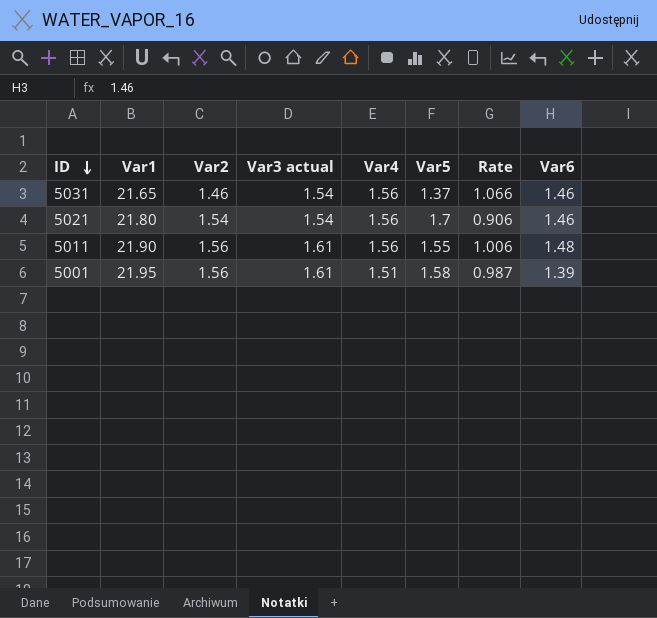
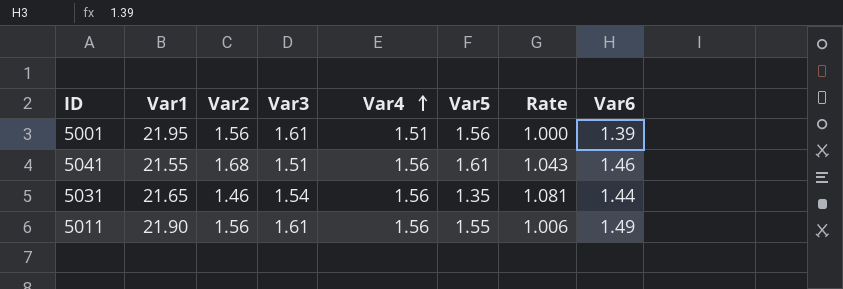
row order: ID descending -> Var4 ascending
column name: Var3 actual -> Var3
row 5021: 21.80 | 1.54 | 1.54 | 1.56 | 1.7 | 0.906 | 1.46 -> none
5001 | Var5: 1.58 -> 1.56
5001 | Rate: 0.987 -> 1.000
row 5041: none -> 21.55 | 1.68 | 1.51 | 1.56 | 1.61 | 1.043 | 1.46
5031 | Var5: 1.37 -> 1.35
5031 | Rate: 1.066 -> 1.081
5031 | Var6: 1.46 -> 1.44
5011 | Var6: 1.48 -> 1.49

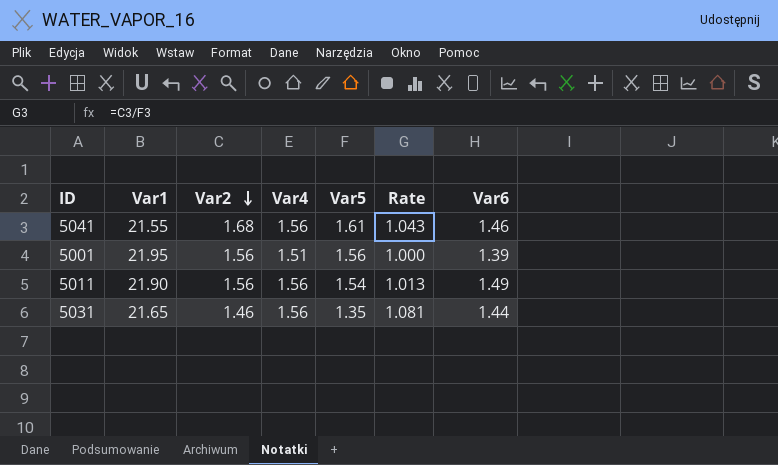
row order: Var4 ascending -> Var2 descending
column Var3 | position: 4 -> none
5011 | Var5: 1.55 -> 1.54
5011 | Rate: 1.006 -> 1.013

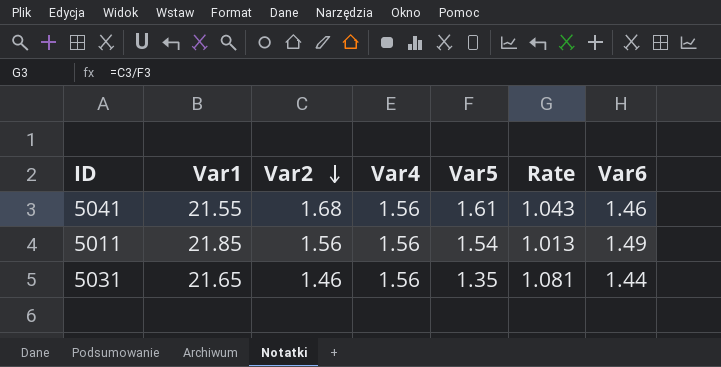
row 5001: 21.95 | 1.56 | 1.51 | 1.56 | 1.000 | 1.39 -> none
5011 | Var1: 21.90 -> 21.85

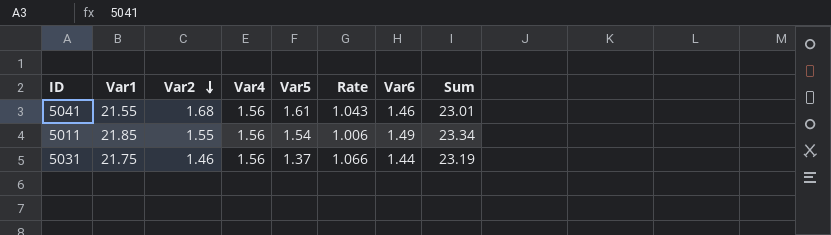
column Sum | formula: none -> [Var1] + [Var6]
5011 | Var2: 1.56 -> 1.55
5011 | Rate: 1.013 -> 1.006
5031 | Var1: 21.65 -> 21.75
5031 | Var5: 1.35 -> 1.37
5031 | Rate: 1.081 -> 1.066

